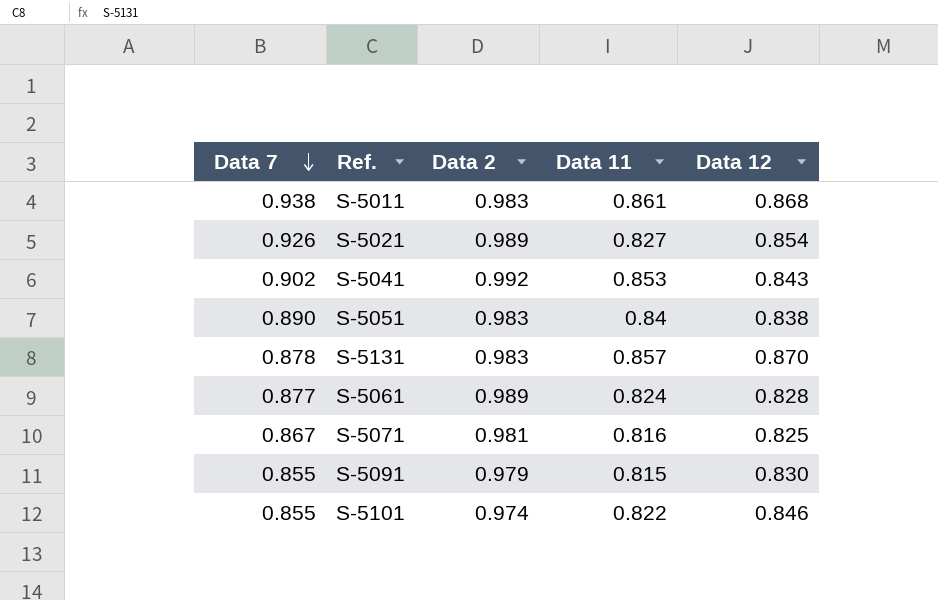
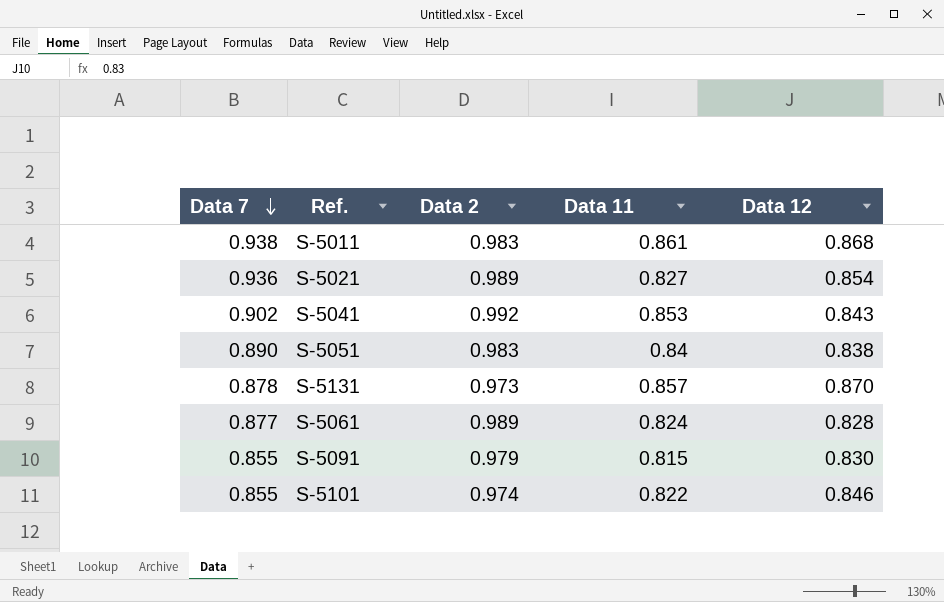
row S-5071: 0.867 | 0.981 | 0.816 | 0.825 -> none
S-5021 | Data 7: 0.926 -> 0.936
S-5131 | Data 2: 0.983 -> 0.973

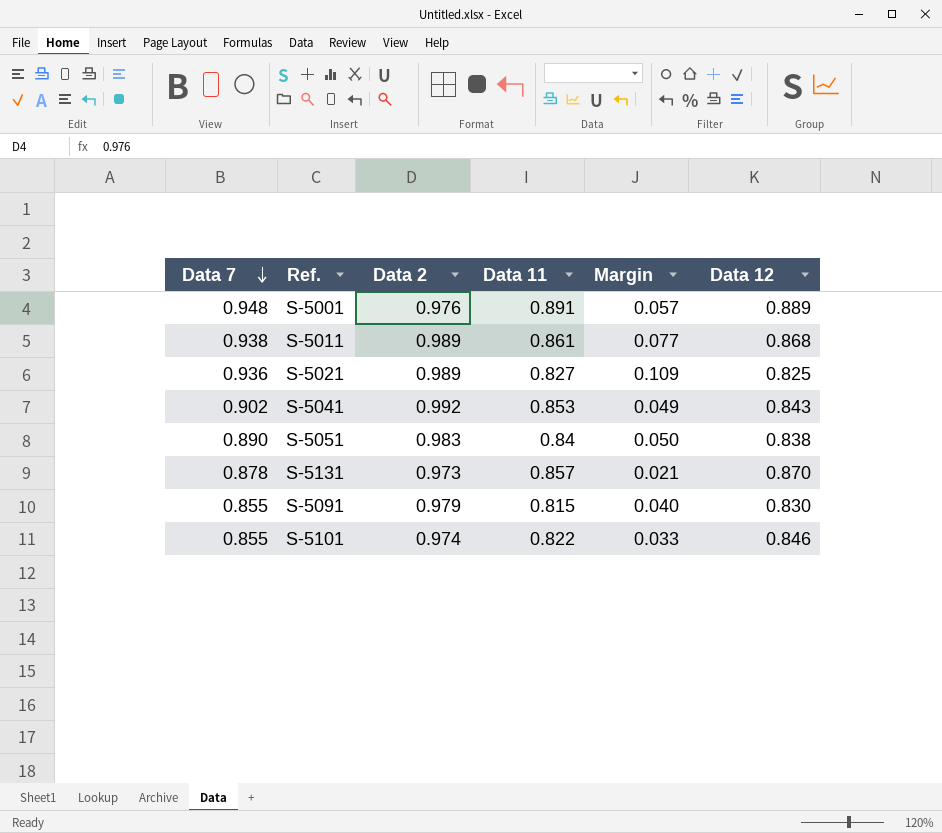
column Margin | formula: none -> [Data 7] - [Data 11]
row S-5061: 0.877 | 0.989 | 0.824 | 0.828 -> none
row S-5001: none -> 0.948 | 0.976 | 0.891 | 0.057 | 0.889
S-5011 | Data 2: 0.983 -> 0.989
S-5021 | Data 12: 0.854 -> 0.825

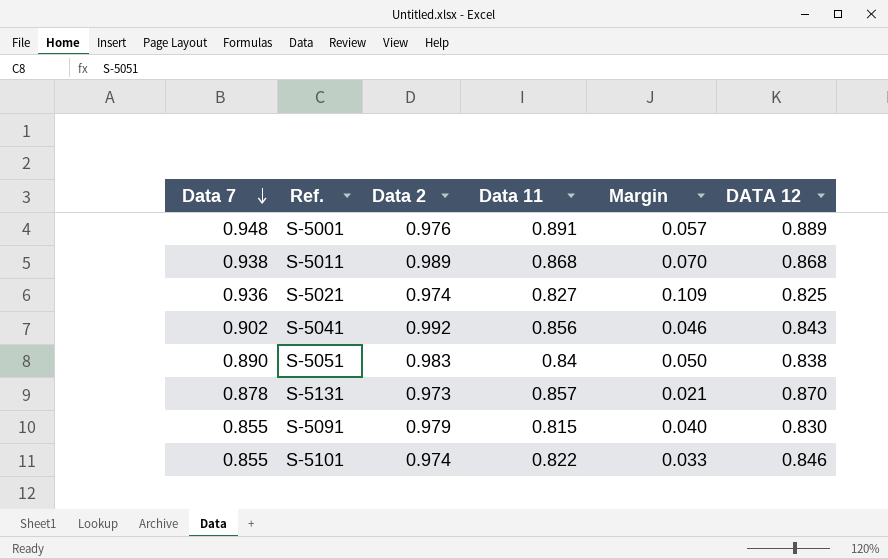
column name: Data 12 -> DATA 12
S-5011 | Data 11: 0.861 -> 0.868
S-5011 | Margin: 0.077 -> 0.070
S-5021 | Data 2: 0.989 -> 0.974
S-5041 | Data 11: 0.853 -> 0.856
S-5041 | Margin: 0.049 -> 0.046

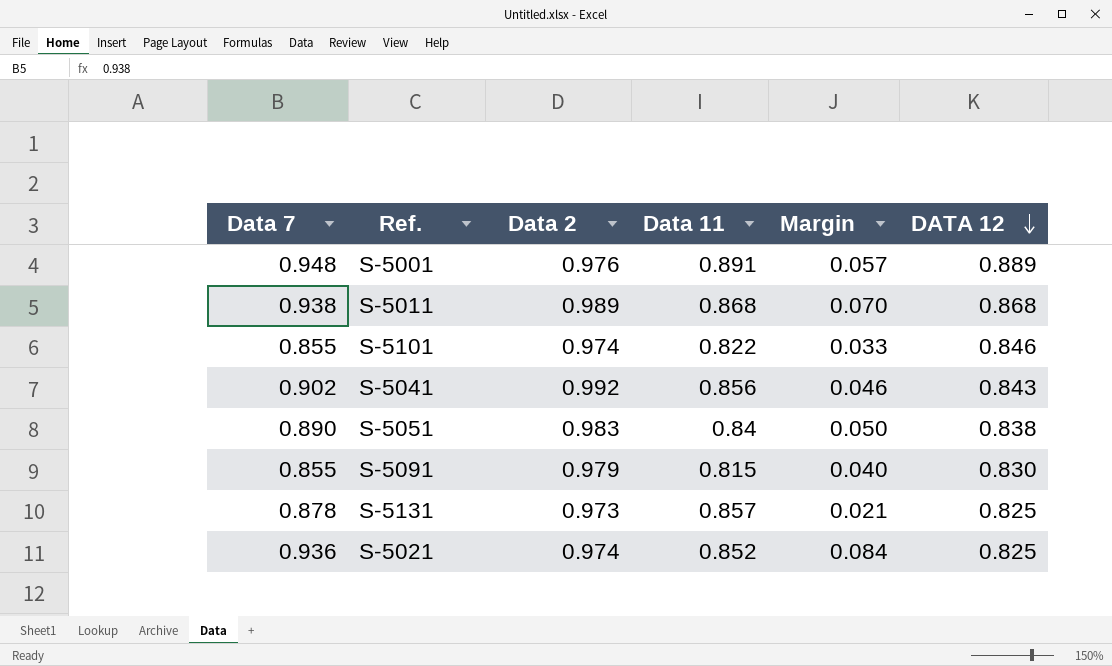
row order: Data 7 descending -> DATA 12 descending
S-5131 | DATA 12: 0.870 -> 0.825
S-5021 | Data 11: 0.827 -> 0.852
S-5021 | Margin: 0.109 -> 0.084

